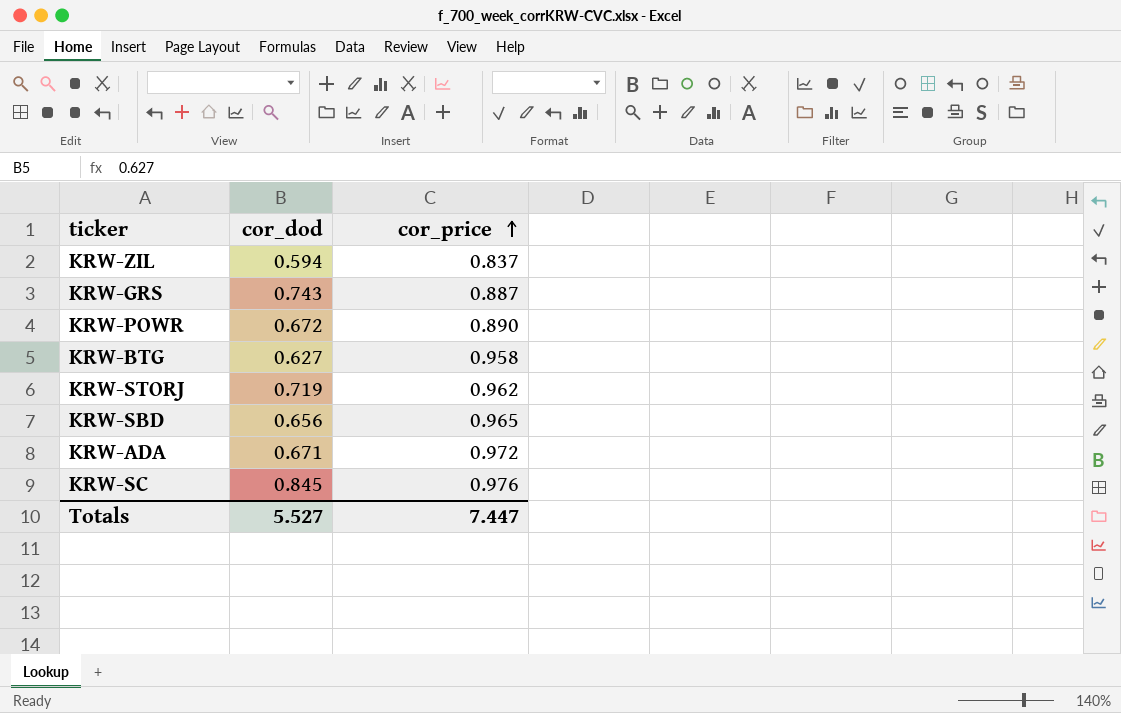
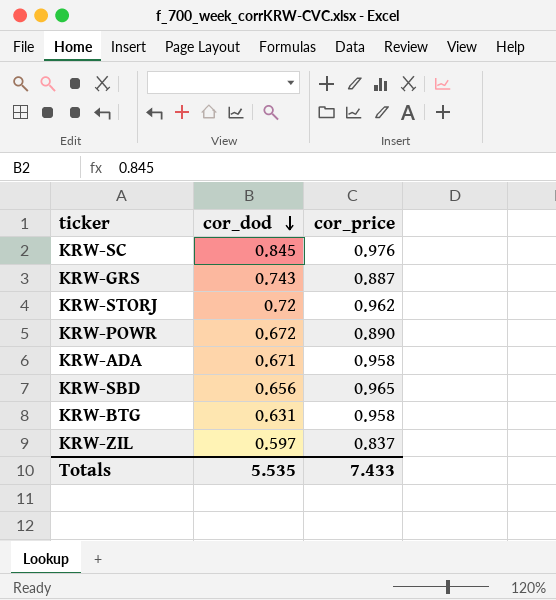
row order: cor_price ascending -> cor_dod descending
KRW-STORJ | cor_dod: 0.719 -> 0.72
KRW-ADA | cor_price: 0.972 -> 0.958
KRW-BTG | cor_dod: 0.627 -> 0.631
KRW-ZIL | cor_dod: 0.594 -> 0.597
Totals | cor_dod: 5.527 -> 5.535
Totals | cor_price: 7.447 -> 7.433

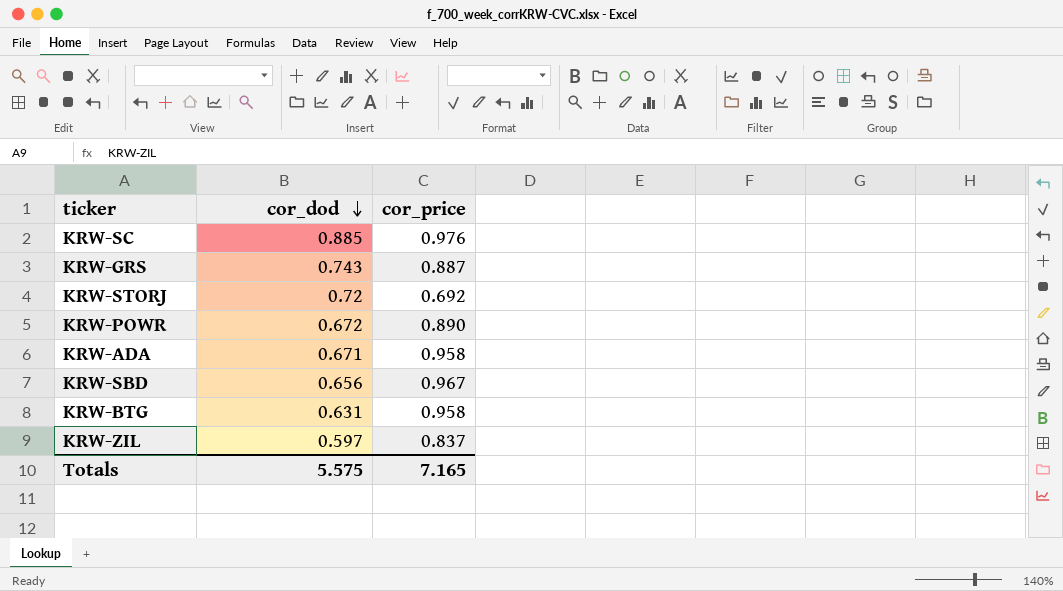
KRW-SC | cor_dod: 0.845 -> 0.885
KRW-STORJ | cor_price: 0.962 -> 0.692
KRW-SBD | cor_price: 0.965 -> 0.967
Totals | cor_dod: 5.535 -> 5.575
Totals | cor_price: 7.433 -> 7.165

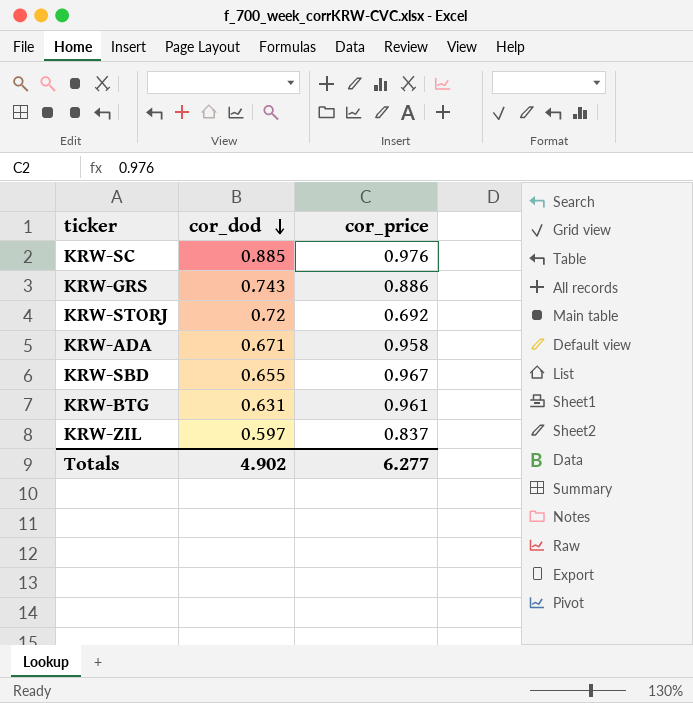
row KRW-POWR: 0.672 | 0.890 -> none
KRW-GRS | cor_price: 0.887 -> 0.886
KRW-SBD | cor_dod: 0.656 -> 0.655
KRW-BTG | cor_price: 0.958 -> 0.961
Totals | cor_dod: 5.575 -> 4.902
Totals | cor_price: 7.165 -> 6.277

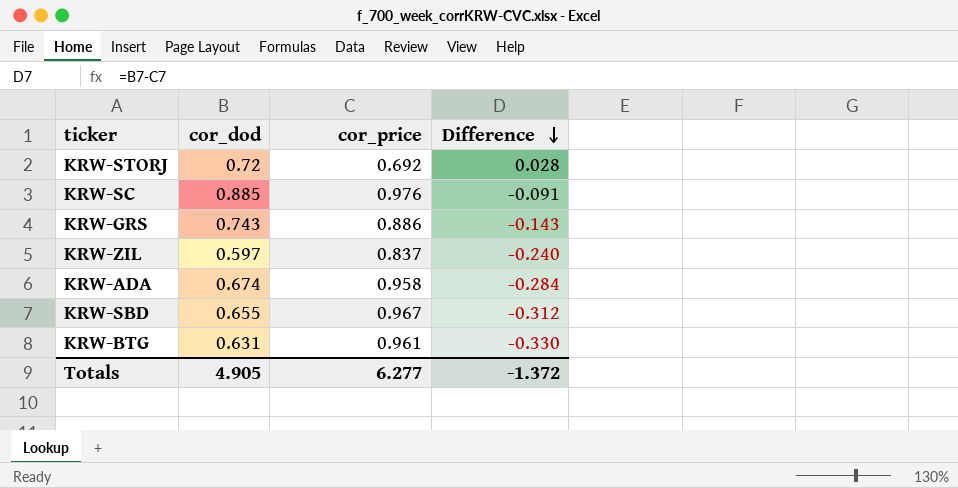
row order: cor_dod descending -> Difference descending
column Difference | formula: none -> [cor_dod] - [cor_price]
KRW-ADA | cor_dod: 0.671 -> 0.674
Totals | cor_dod: 4.902 -> 4.905

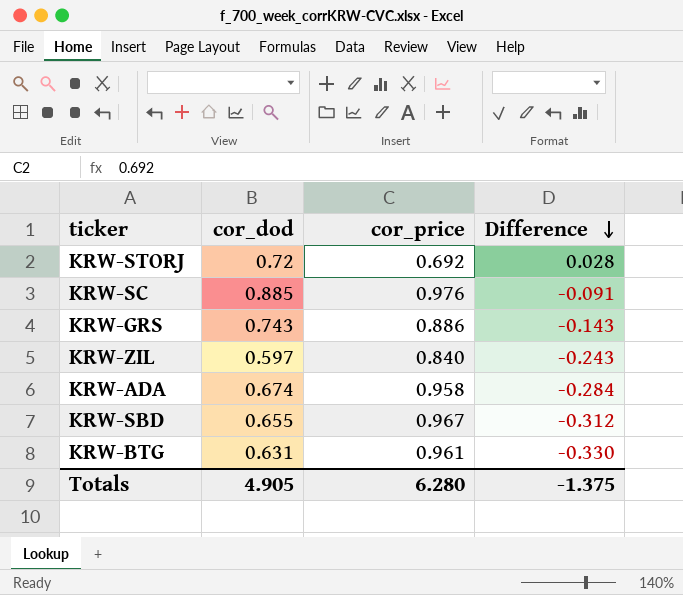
KRW-ZIL | cor_price: 0.837 -> 0.840
KRW-ZIL | Difference: -0.240 -> -0.243
Totals | cor_price: 6.277 -> 6.280
Totals | Difference: -1.372 -> -1.375

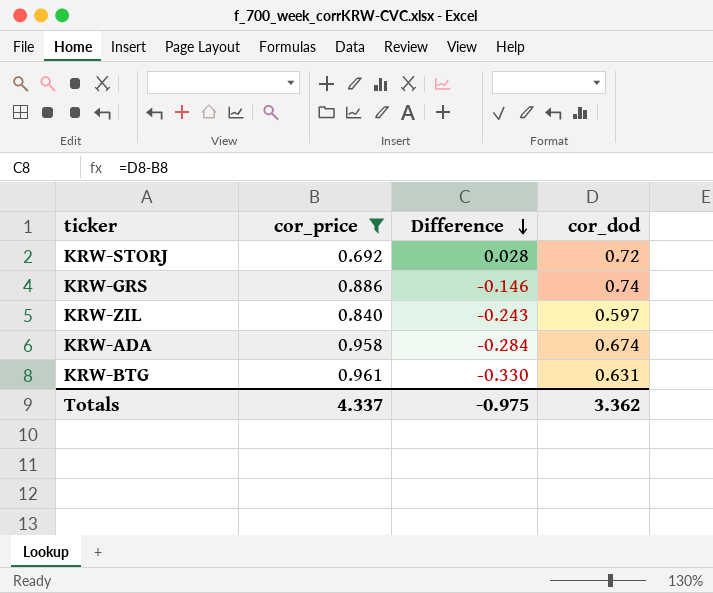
filter: none -> cor_price <= 0.961
column cor_dod | position: 2 -> 4
KRW-GRS | Difference: -0.143 -> -0.146
KRW-GRS | cor_dod: 0.743 -> 0.74
Totals | cor_price: 6.280 -> 4.337
Totals | Difference: -1.375 -> -0.975
Totals | cor_dod: 4.905 -> 3.362

